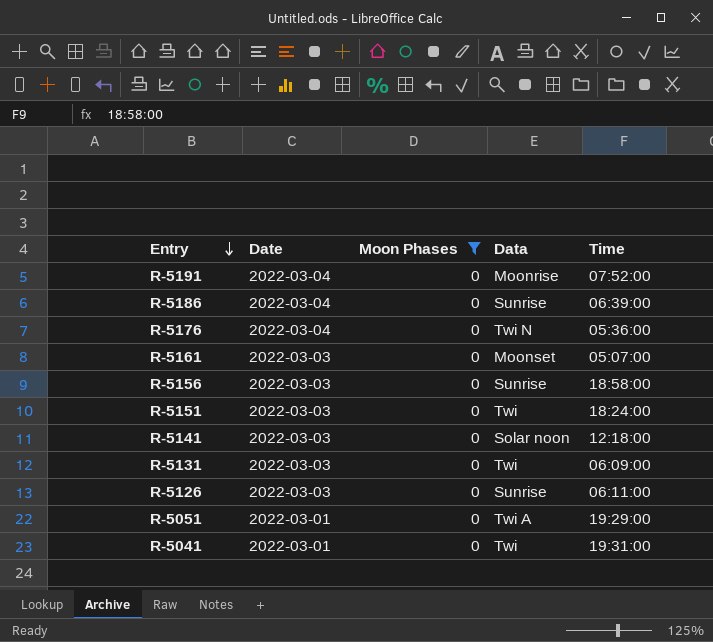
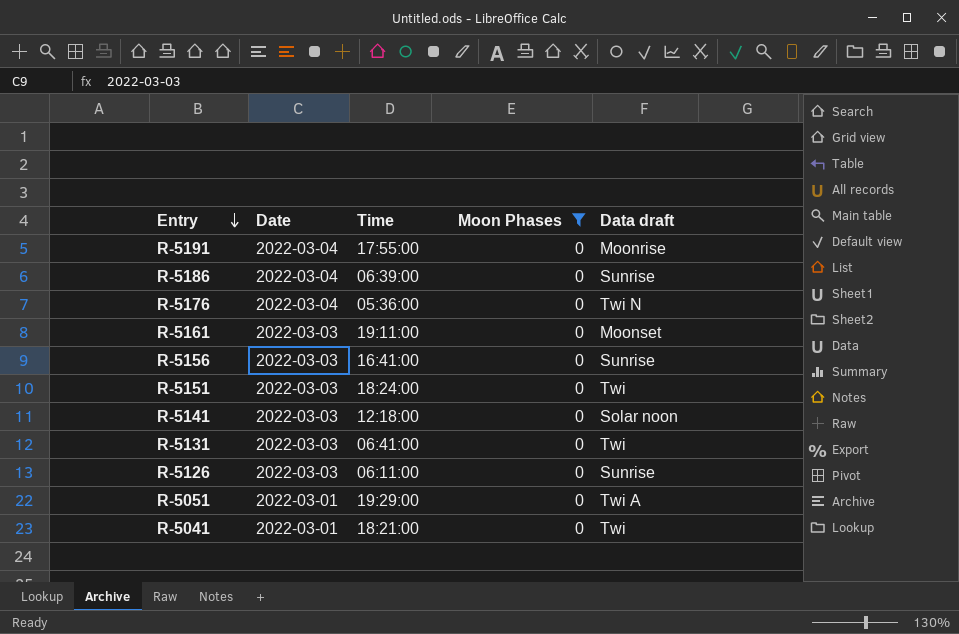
column Time | position: 5 -> 3
column name: Data -> Data draft
R-5191 | Time: 07:52:00 -> 17:55:00
R-5161 | Time: 05:07:00 -> 19:11:00
R-5156 | Time: 18:58:00 -> 16:41:00
R-5131 | Time: 06:09:00 -> 06:41:00
R-5041 | Time: 19:31:00 -> 18:21:00

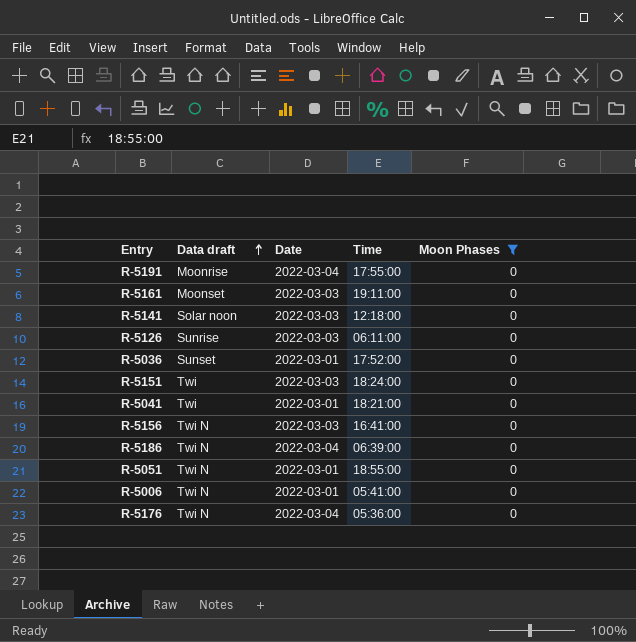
row order: Entry descending -> Data draft ascending
column Data draft | position: 5 -> 2
row R-5131: 2022-03-03 | 06:41:00 | 0 | Twi -> none
row R-5036: none -> Sunset | 2022-03-01 | 17:52:00 | 0
R-5156 | Data draft: Sunrise -> Twi N
R-5186 | Data draft: Sunrise -> Twi N
R-5051 | Data draft: Twi A -> Twi N
R-5051 | Time: 19:29:00 -> 18:55:00
row R-5006: none -> Twi N | 2022-03-01 | 05:41:00 | 0

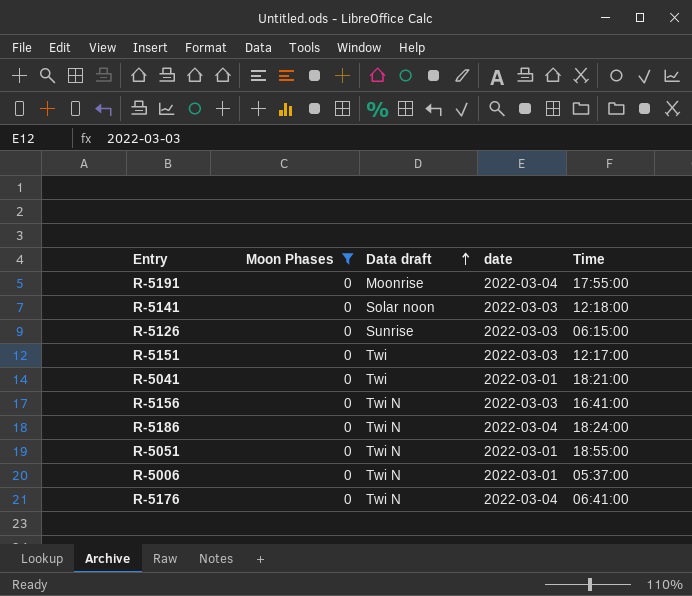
column Moon Phases | position: 5 -> 2
column name: Date -> date
row R-5161: Moonset | 2022-03-03 | 19:11:00 | 0 -> none
row R-5036: Sunset | 2022-03-01 | 17:52:00 | 0 -> none
R-5126 | Time: 06:11:00 -> 06:15:00
R-5151 | Time: 18:24:00 -> 12:17:00
R-5186 | Time: 06:39:00 -> 18:24:00
R-5006 | Time: 05:41:00 -> 05:37:00
R-5176 | Time: 05:36:00 -> 06:41:00

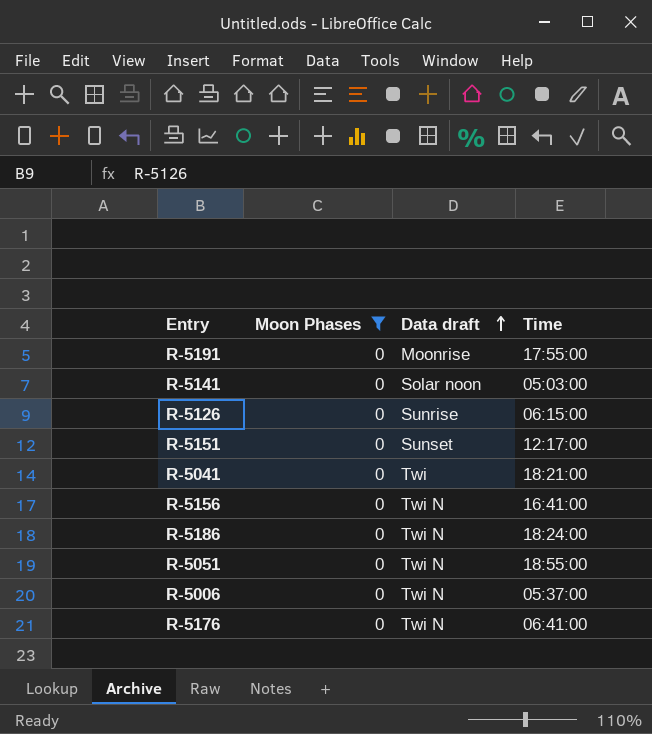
column date | position: 4 -> none
R-5141 | Time: 12:18:00 -> 05:03:00
R-5151 | Data draft: Twi -> Sunset

